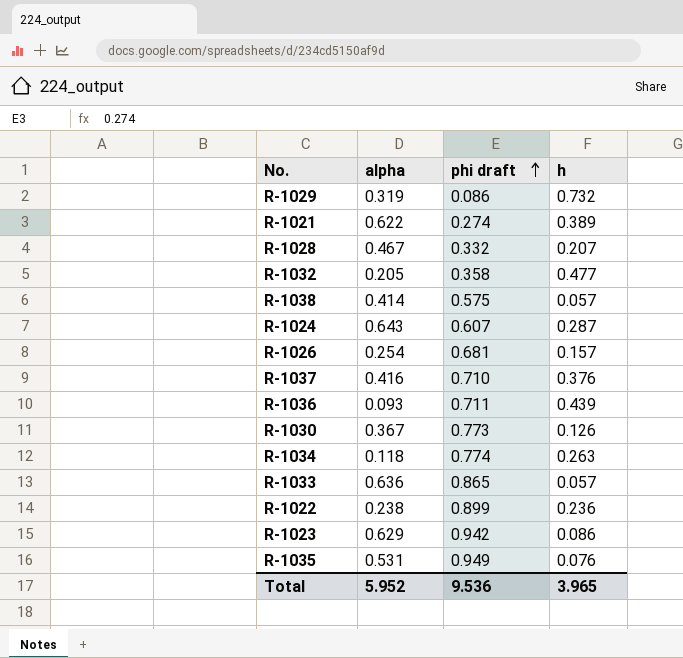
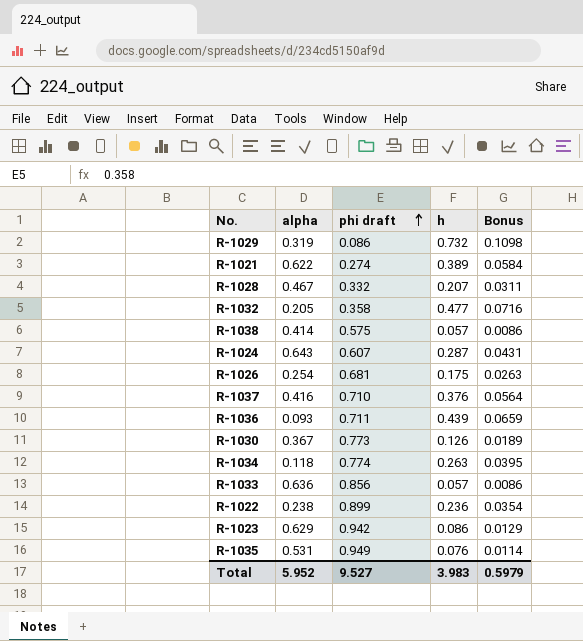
column Bonus | formula: none -> [h] * 0.15
R-1026 | h: 0.157 -> 0.175
R-1033 | phi draft: 0.865 -> 0.856
Total | phi draft: 9.536 -> 9.527
Total | h: 3.965 -> 3.983

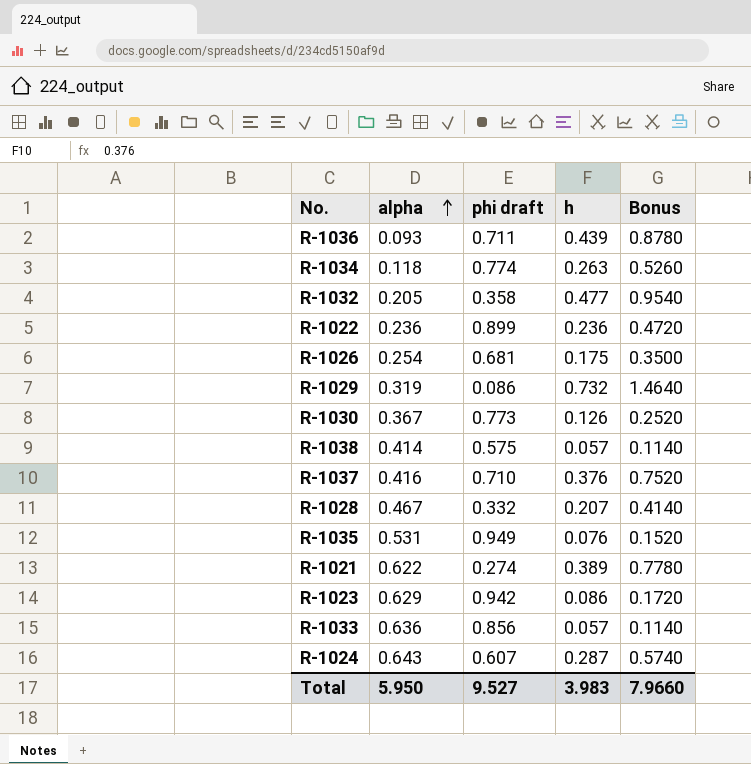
row order: phi draft ascending -> alpha ascending
column Bonus | formula: [h] * 0.15 -> [h] * 2
R-1022 | alpha: 0.238 -> 0.236
Total | alpha: 5.952 -> 5.950
Total | Bonus: 0.5979 -> 7.9660

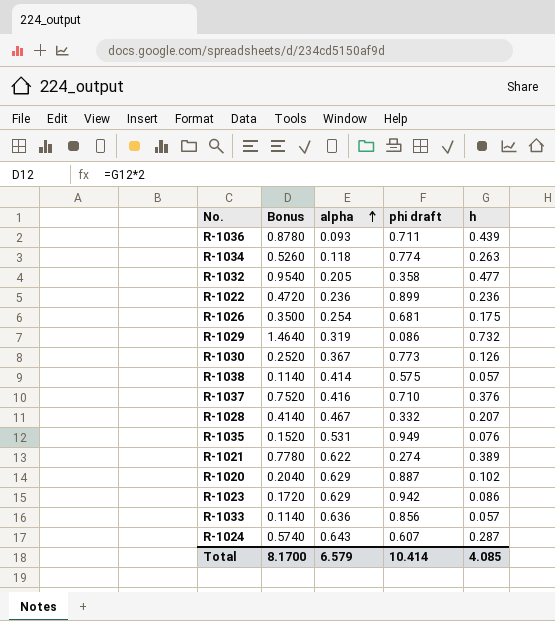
column Bonus | position: 5 -> 2
row R-1020: none -> 0.2040 | 0.629 | 0.887 | 0.102
Total | Bonus: 7.9660 -> 8.1700
Total | alpha: 5.950 -> 6.579
Total | phi draft: 9.527 -> 10.414
Total | h: 3.983 -> 4.085

